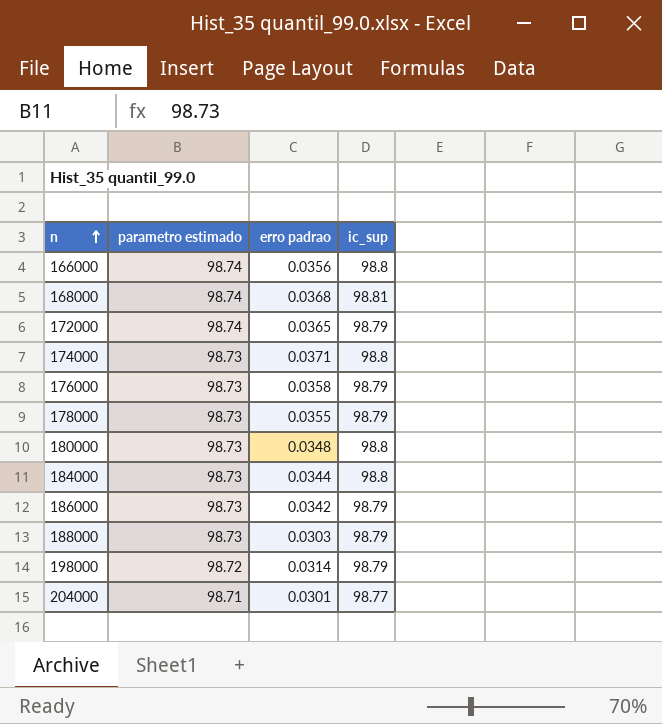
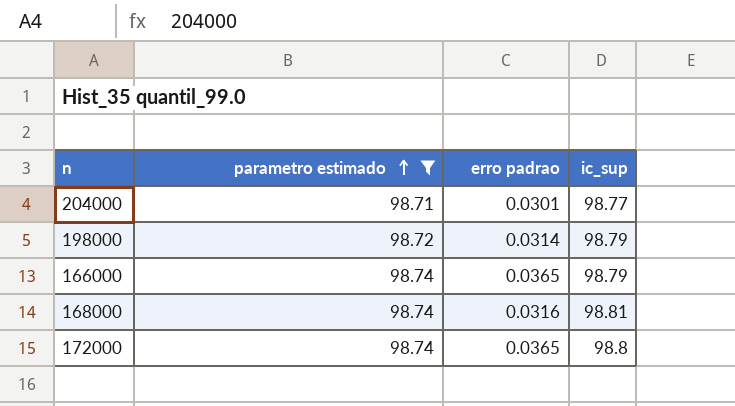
filter: none -> parametro estimado != 98.73
row order: n ascending -> parametro estimado ascending
166000 | erro padrao: 0.0356 -> 0.0365
166000 | ic_sup: 98.8 -> 98.79
168000 | erro padrao: 0.0368 -> 0.0316
172000 | ic_sup: 98.79 -> 98.8

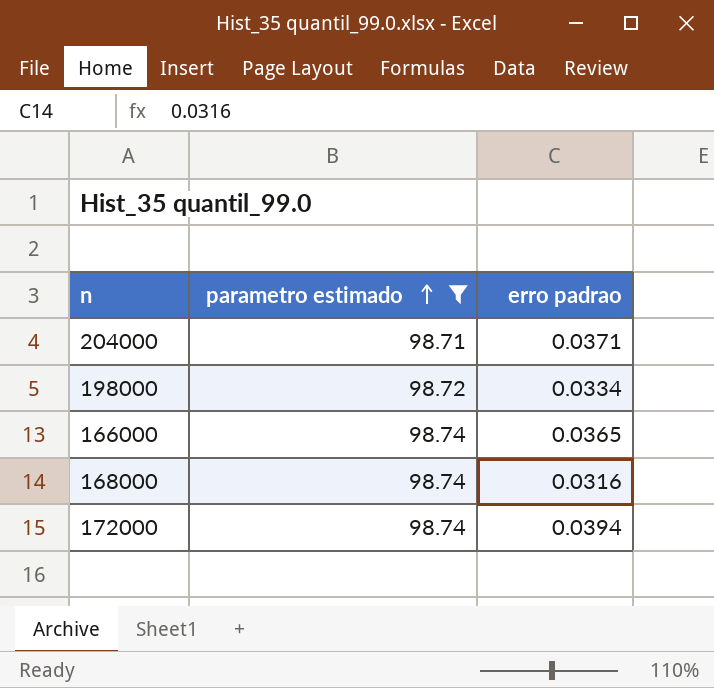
column ic_sup | position: 4 -> none
204000 | erro padrao: 0.0301 -> 0.0371
198000 | erro padrao: 0.0314 -> 0.0334
172000 | erro padrao: 0.0365 -> 0.0394

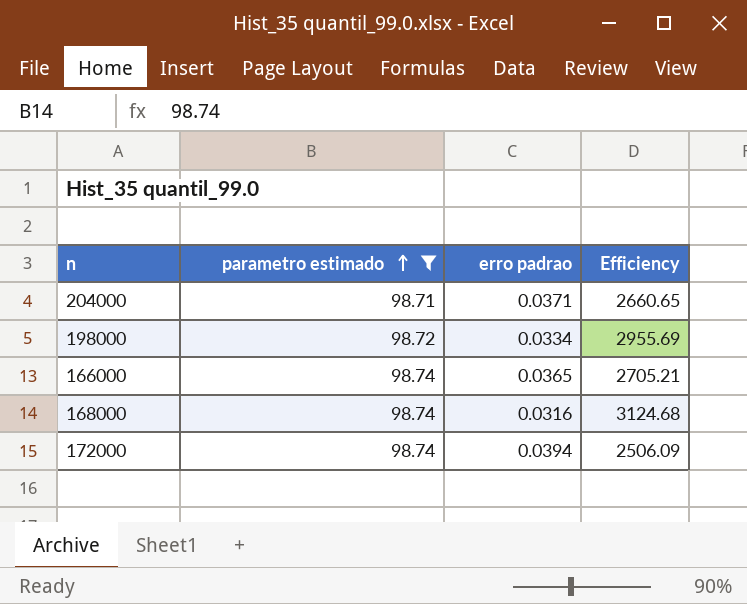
column Efficiency | formula: none -> [parametro estimado] / [erro padrao]

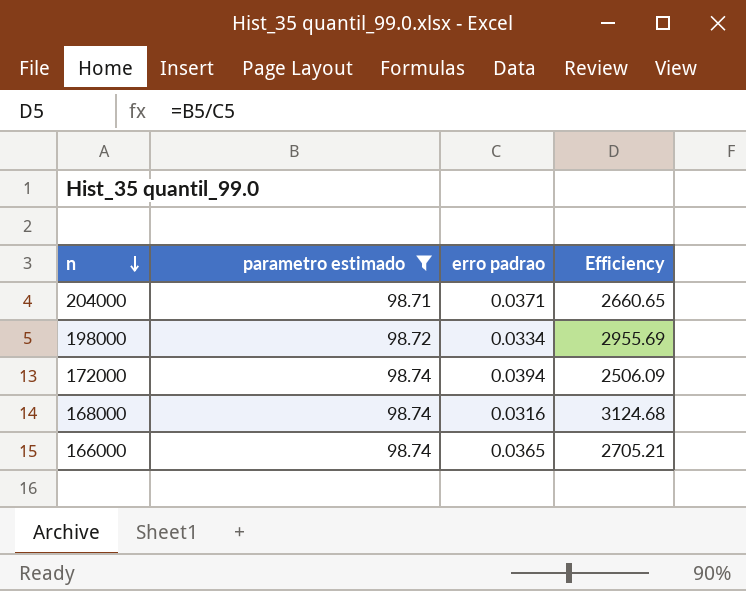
row order: parametro estimado ascending -> n descending

